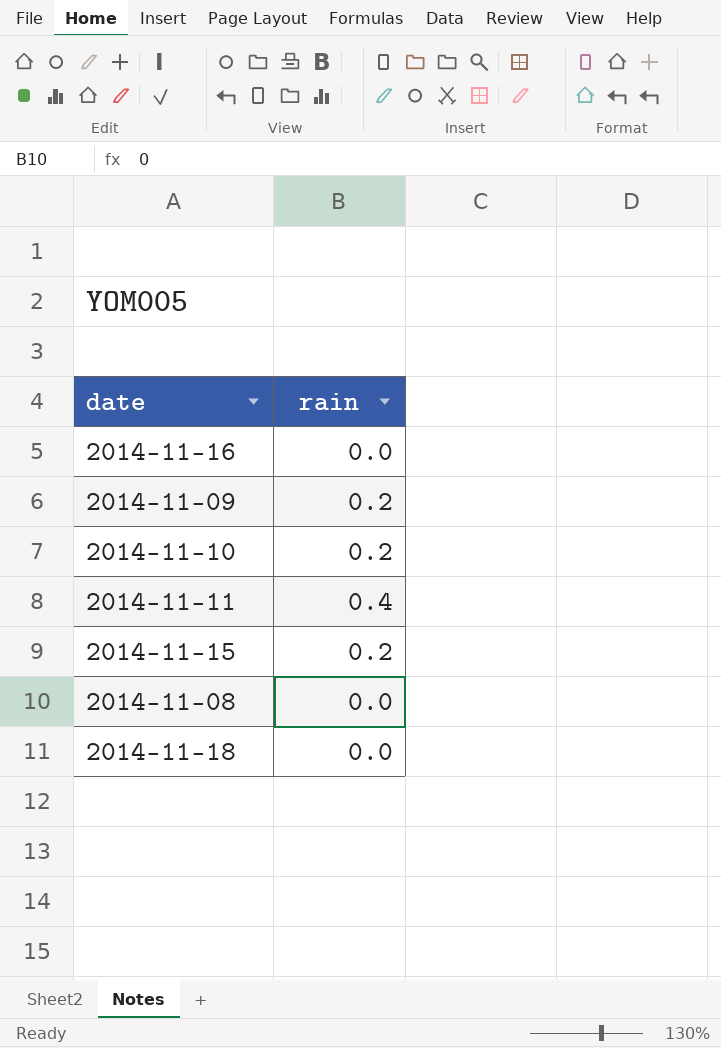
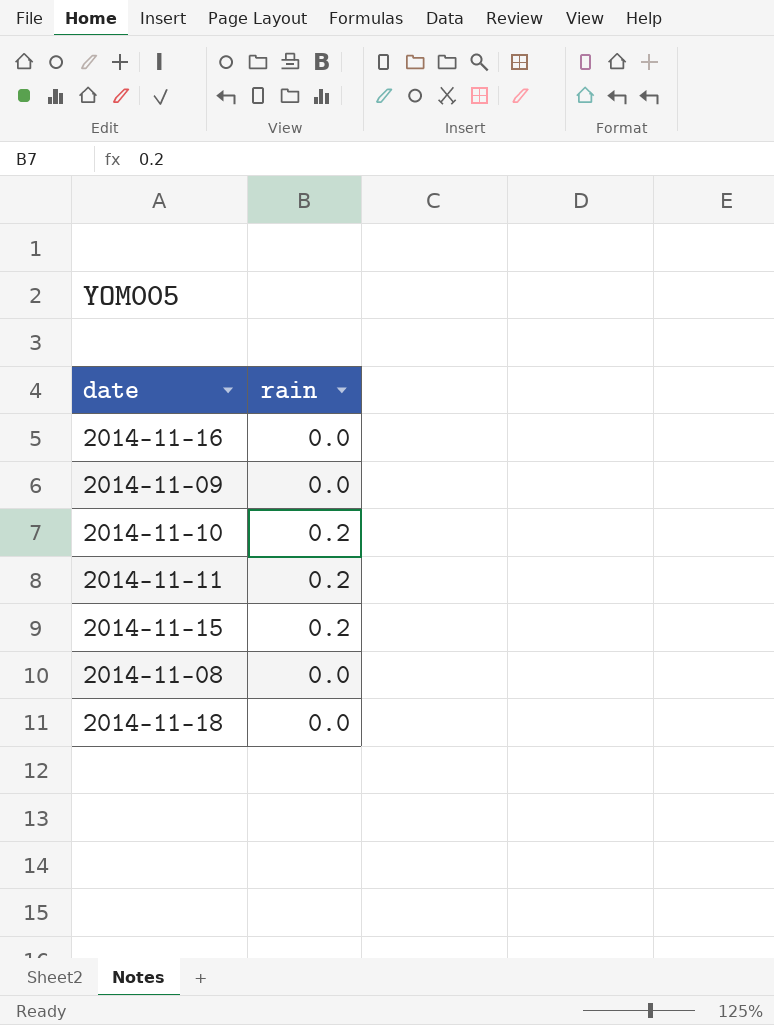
2014-11-09 | rain: 0.2 -> 0.0
2014-11-11 | rain: 0.4 -> 0.2

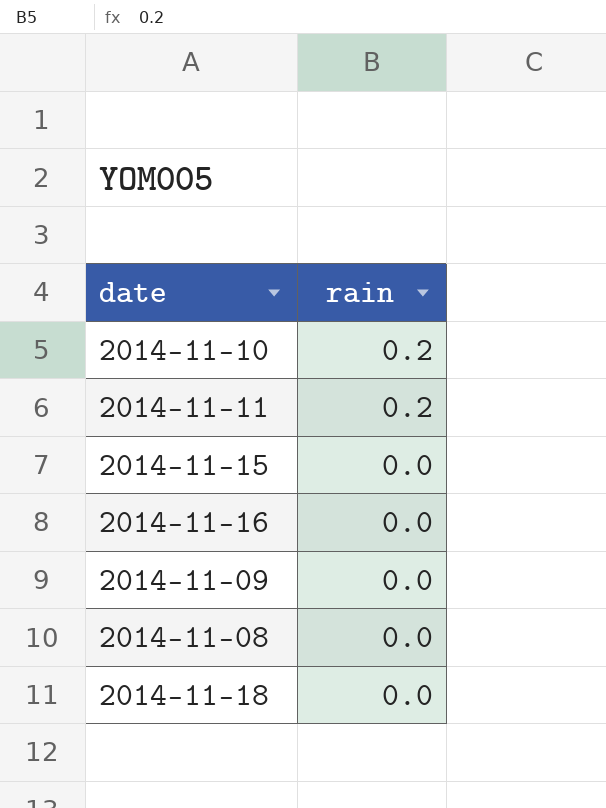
row order: none -> rain descending
2014-11-15 | rain: 0.2 -> 0.0

